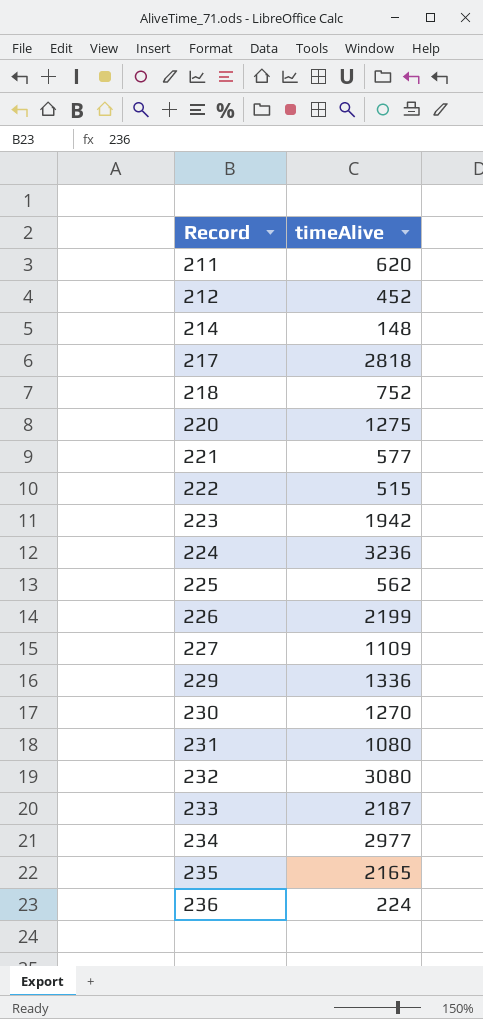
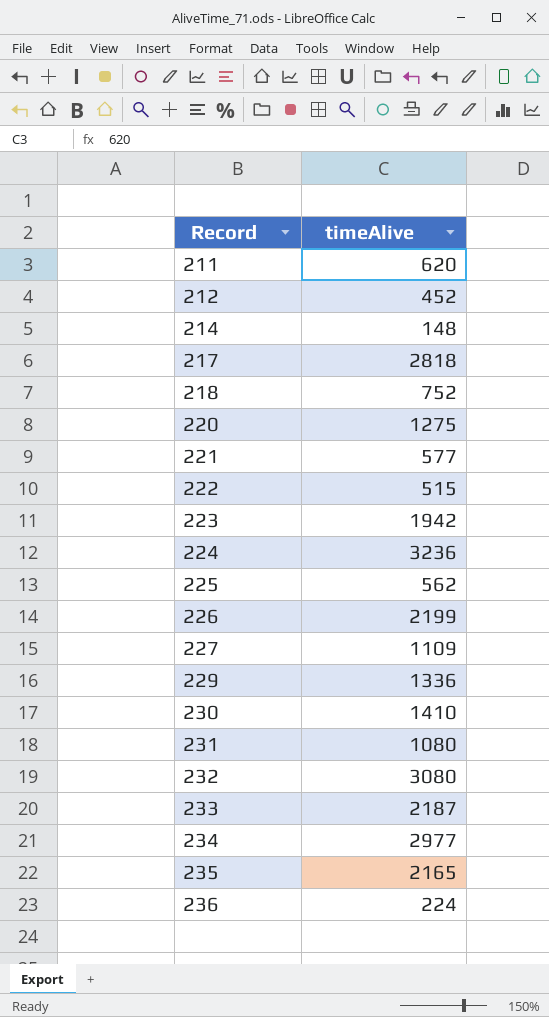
230 | timeAlive: 1270 -> 1410

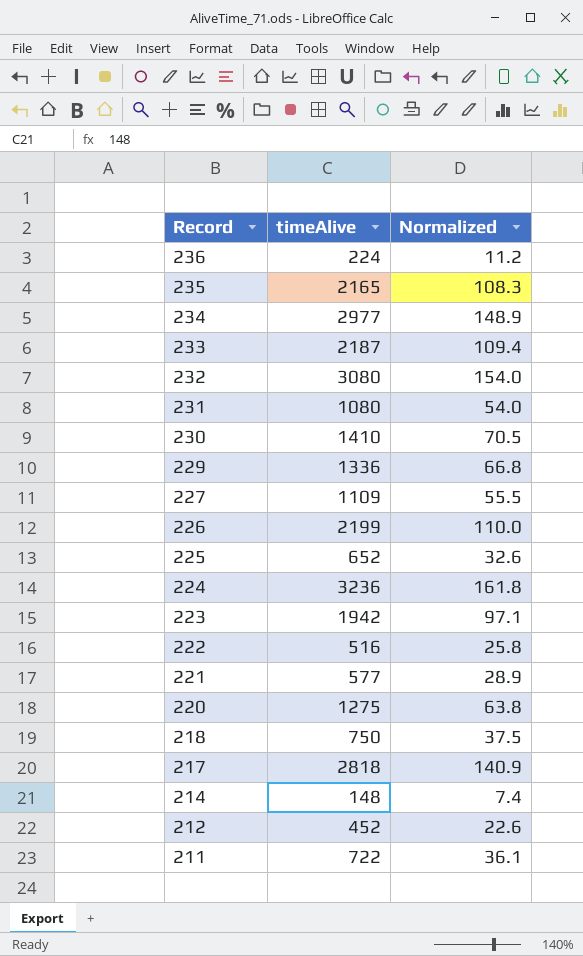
row order: Record ascending -> Record descending
column Normalized | formula: none -> [timeAlive] * 0.05
225 | timeAlive: 562 -> 652
222 | timeAlive: 515 -> 516
218 | timeAlive: 752 -> 750
211 | timeAlive: 620 -> 722

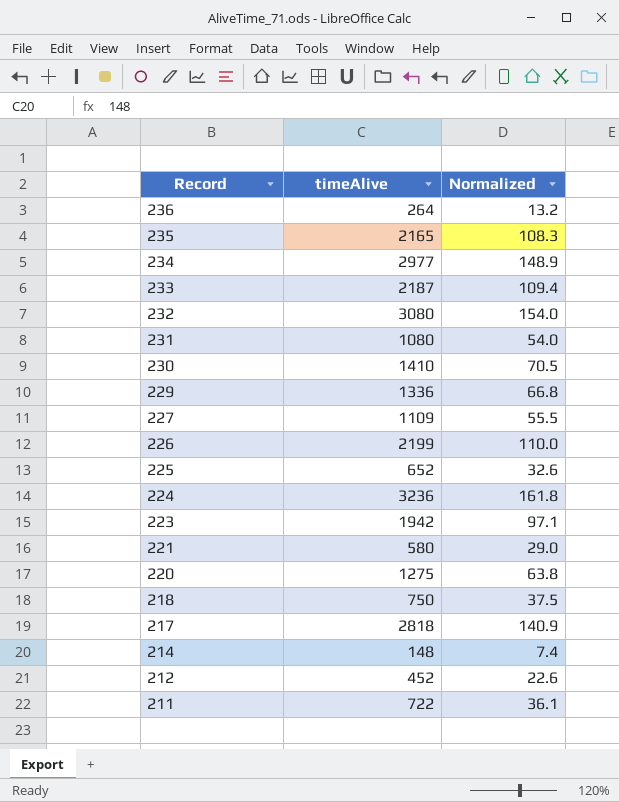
row 222: 516 | 25.8 -> none
236 | timeAlive: 224 -> 264
236 | Normalized: 11.2 -> 13.2
221 | timeAlive: 577 -> 580
221 | Normalized: 28.9 -> 29.0

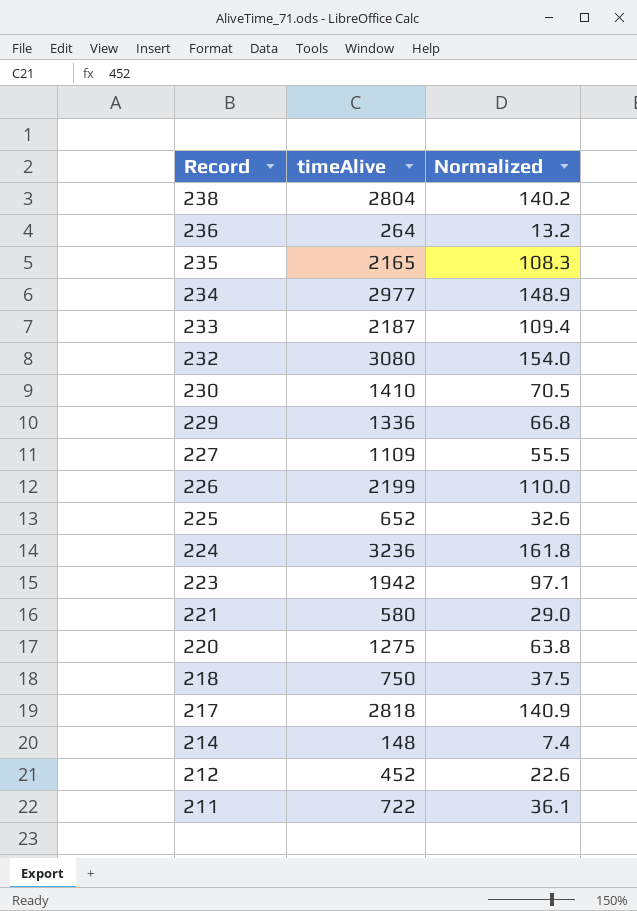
row 231: 1080 | 54.0 -> none
row 238: none -> 2804 | 140.2

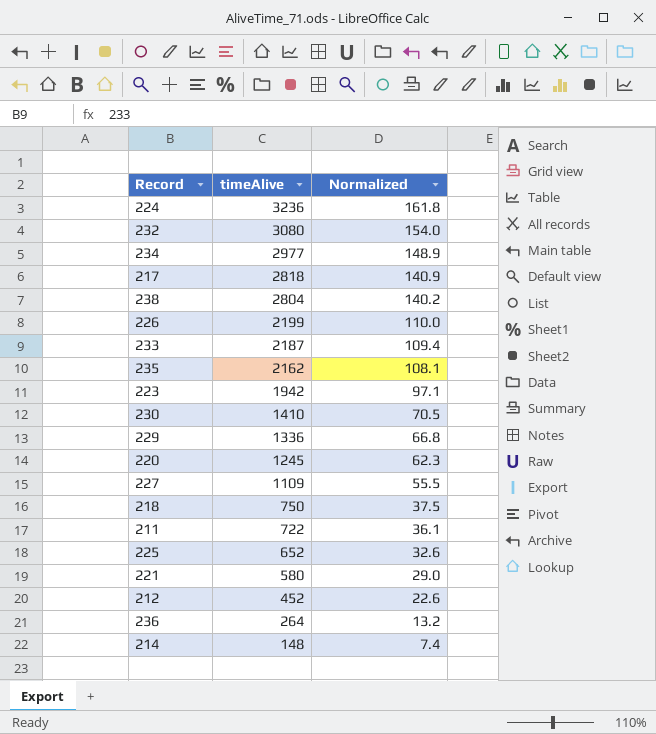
row order: Record descending -> timeAlive descending
235 | timeAlive: 2165 -> 2162
235 | Normalized: 108.3 -> 108.1
220 | timeAlive: 1275 -> 1245
220 | Normalized: 63.8 -> 62.3

